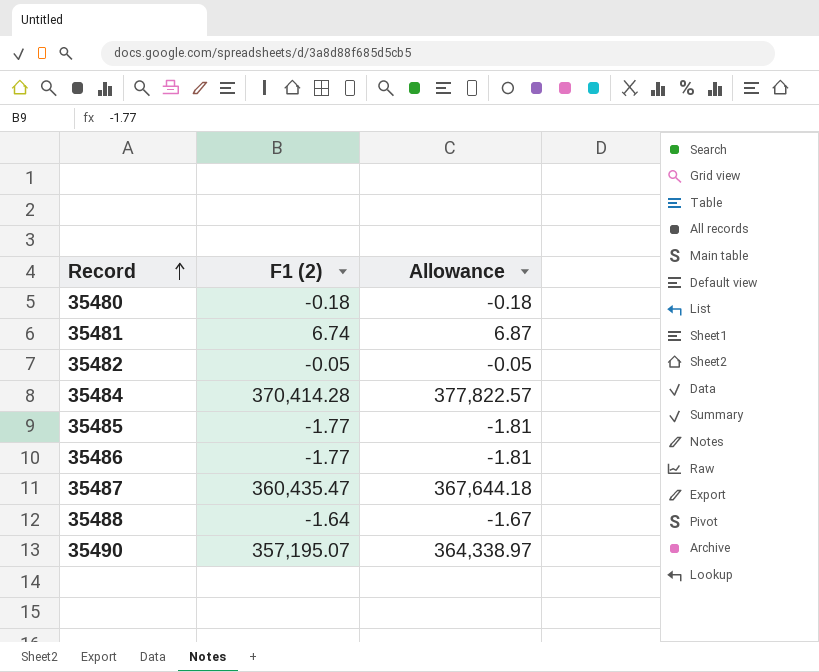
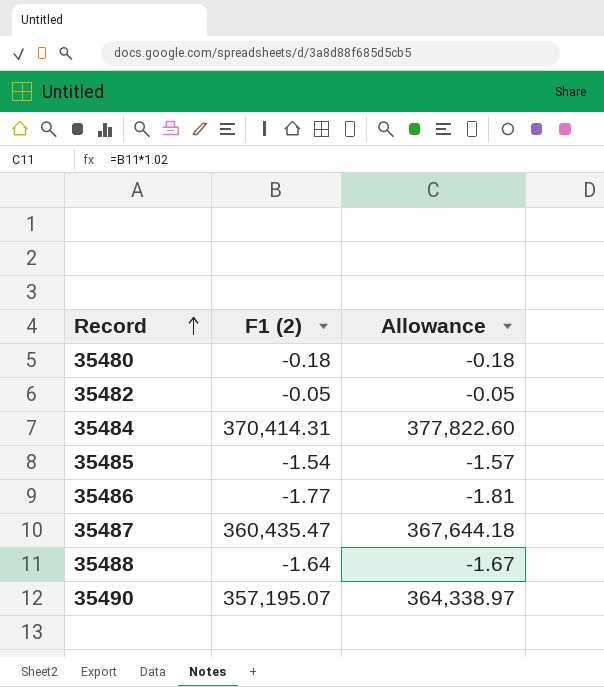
row 35481: 6.74 | 6.87 -> none
35484 | F1 (2): 370,414.28 -> 370,414.31
35484 | Allowance: 377,822.57 -> 377,822.60
35485 | F1 (2): -1.77 -> -1.54
35485 | Allowance: -1.81 -> -1.57

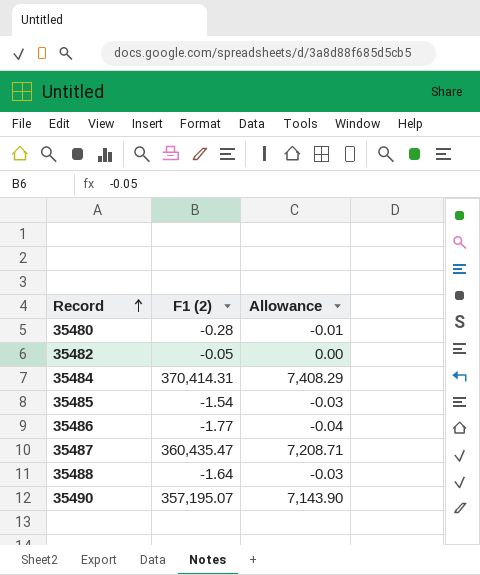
column Allowance | formula: [F1 (2)] * 1.02 -> [F1 (2)] * 0.02
35480 | F1 (2): -0.18 -> -0.28

